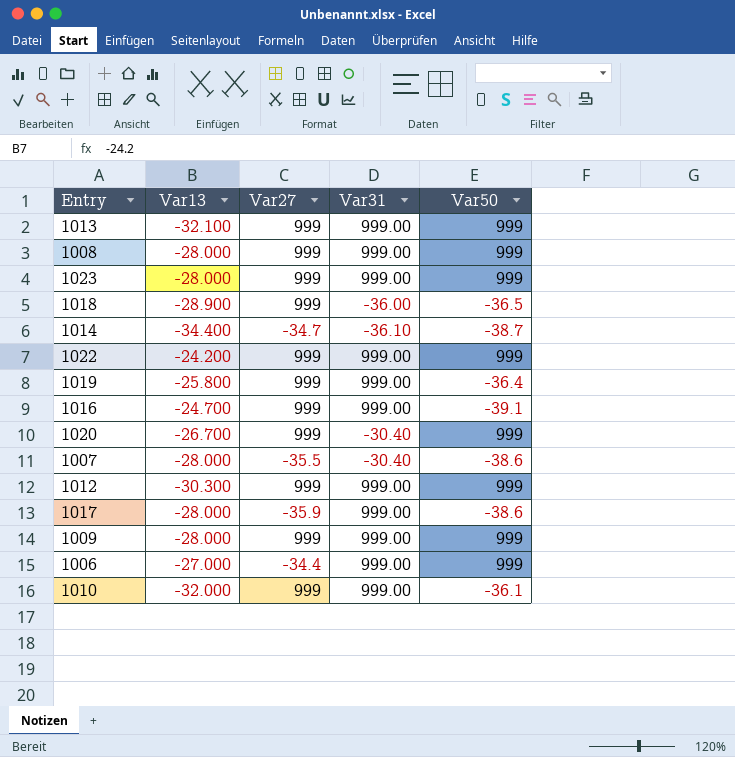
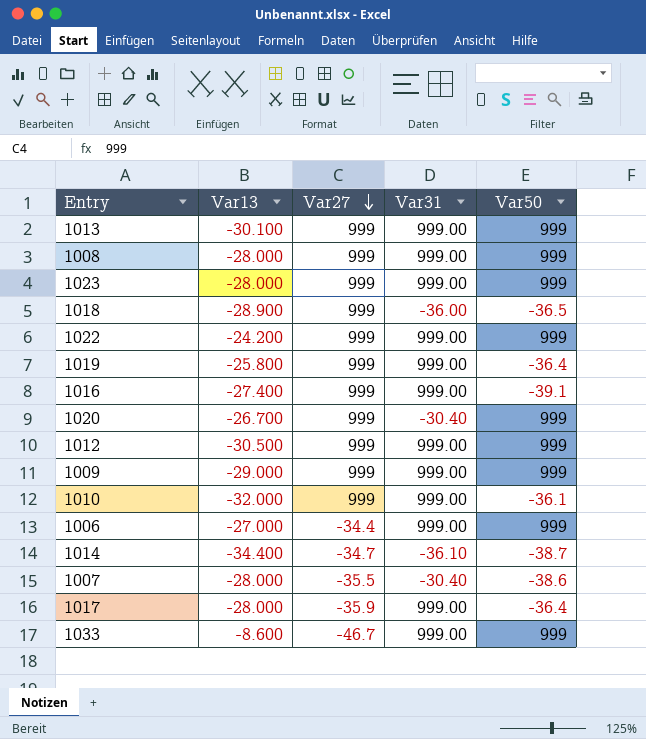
row order: none -> Var27 descending
1013 | Var13: -32.100 -> -30.100
1016 | Var13: -24.700 -> -27.400
1012 | Var13: -30.300 -> -30.500
1009 | Var13: -28.000 -> -29.000
1017 | Var50: -38.6 -> -36.4
row 1033: none -> -8.600 | -46.7 | 999.00 | 999

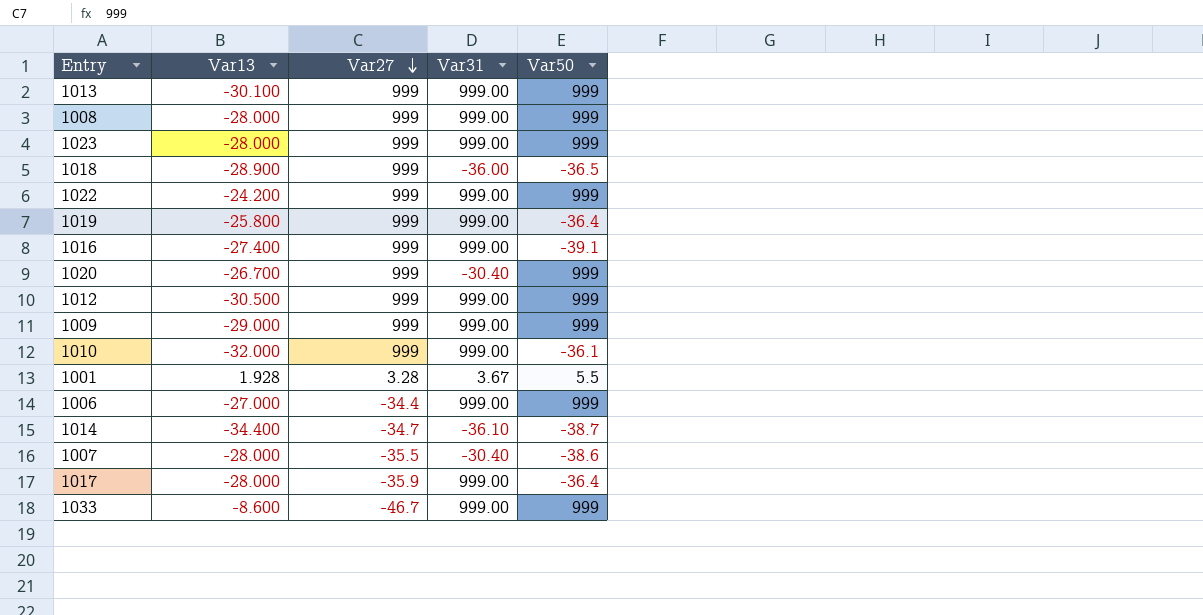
row 1001: none -> 1.928 | 3.28 | 3.67 | 5.5

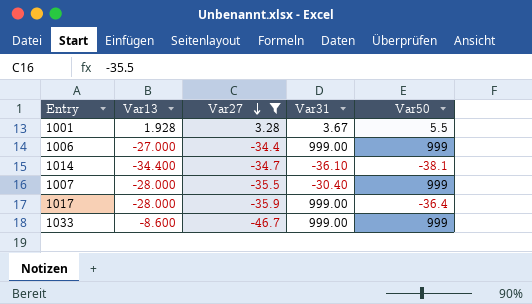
filter: none -> Var27 != 999
1014 | Var50: -38.7 -> -38.1
1007 | Var50: -38.6 -> 999

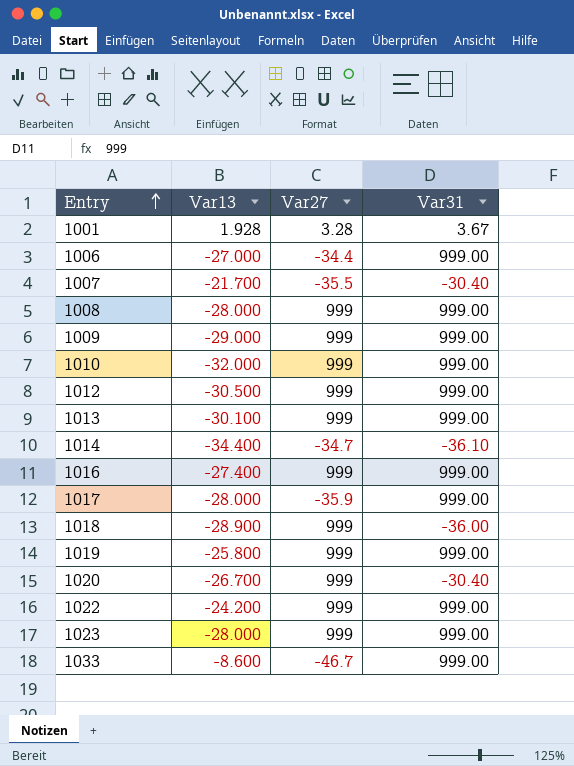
filter: Var27 != 999 -> none
row order: Var27 descending -> Entry ascending
column Var50 | position: 5 -> none
1007 | Var13: -28.000 -> -21.700

